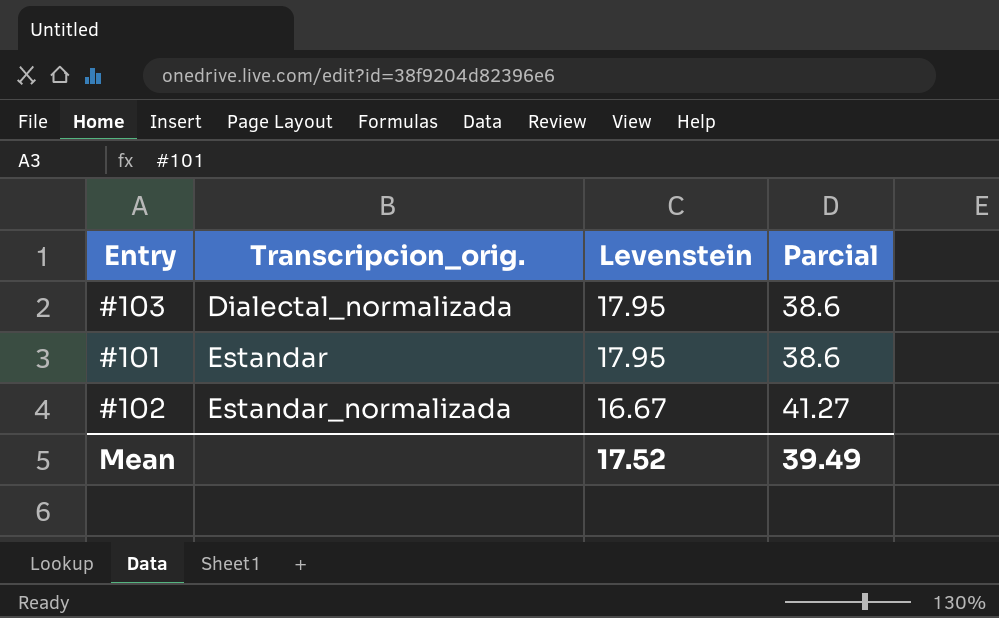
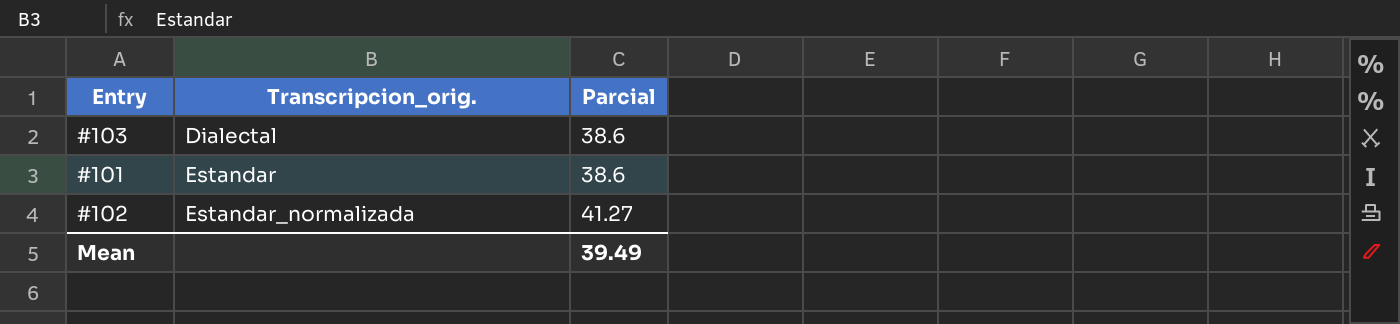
column Levenstein | position: 3 -> none
#103 | Transcripcion_orig.: Dialectal_normalizada -> Dialectal

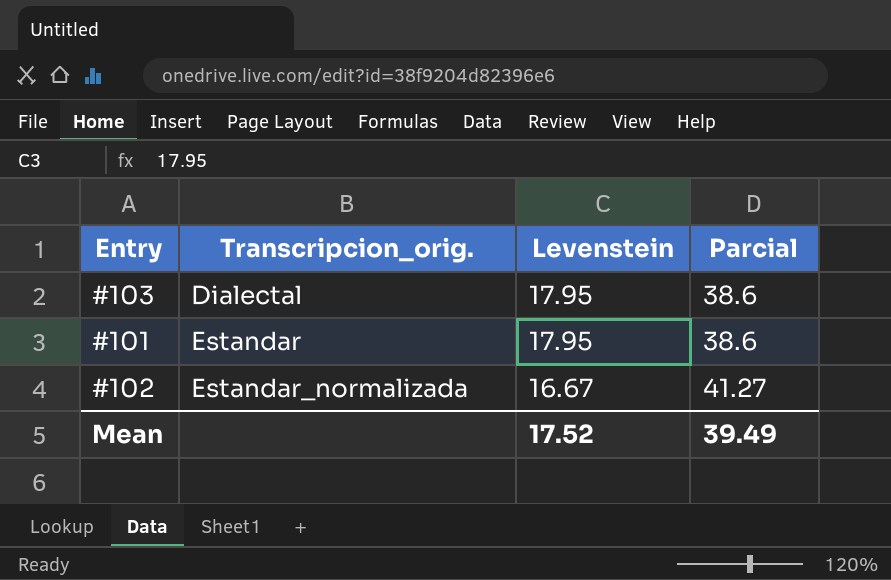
column Levenstein | position: none -> 3

